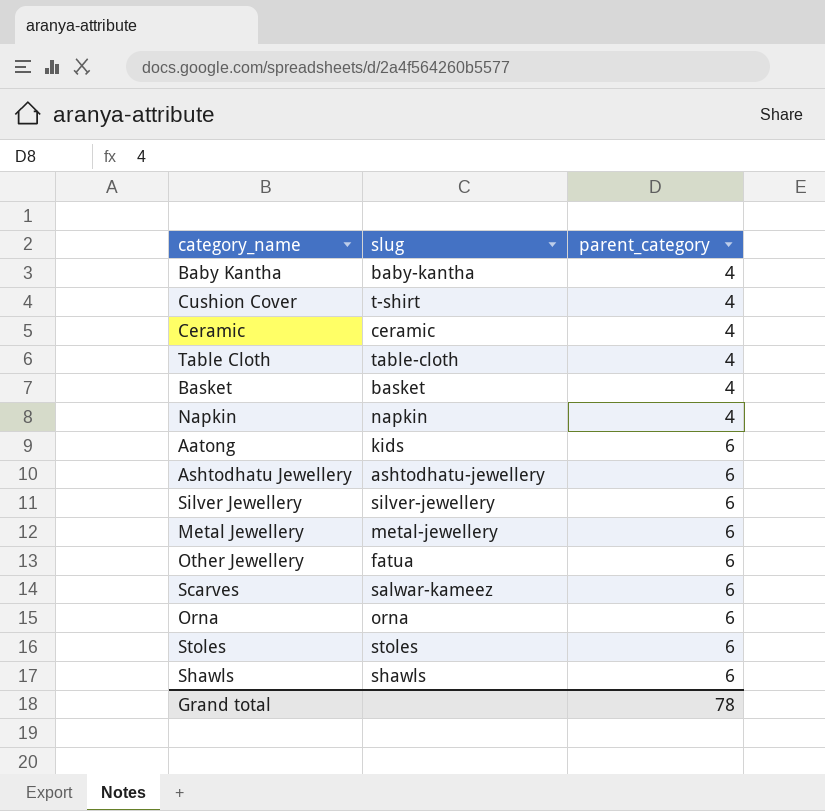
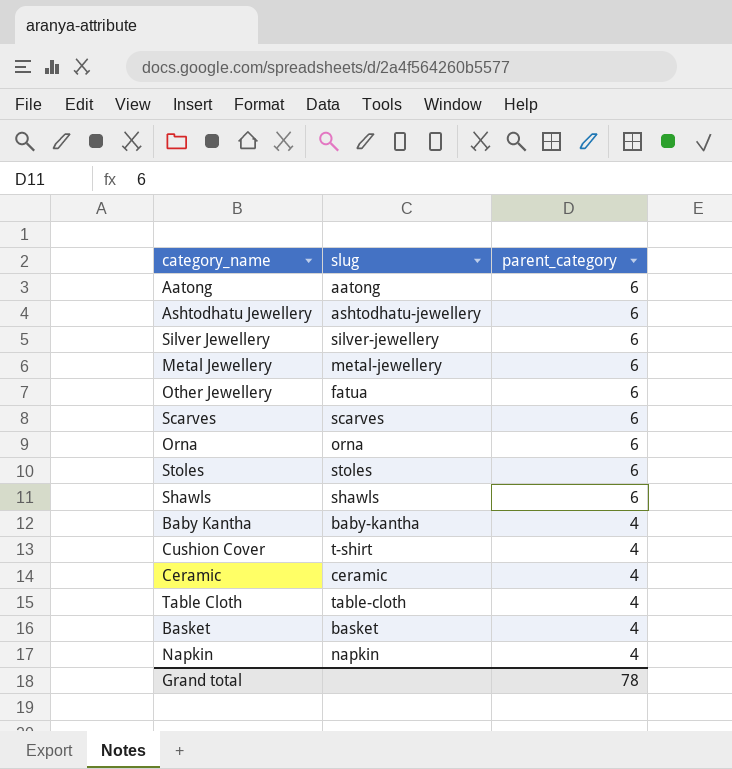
row order: parent_category ascending -> parent_category descending
Aatong | slug: kids -> aatong
Scarves | slug: salwar-kameez -> scarves

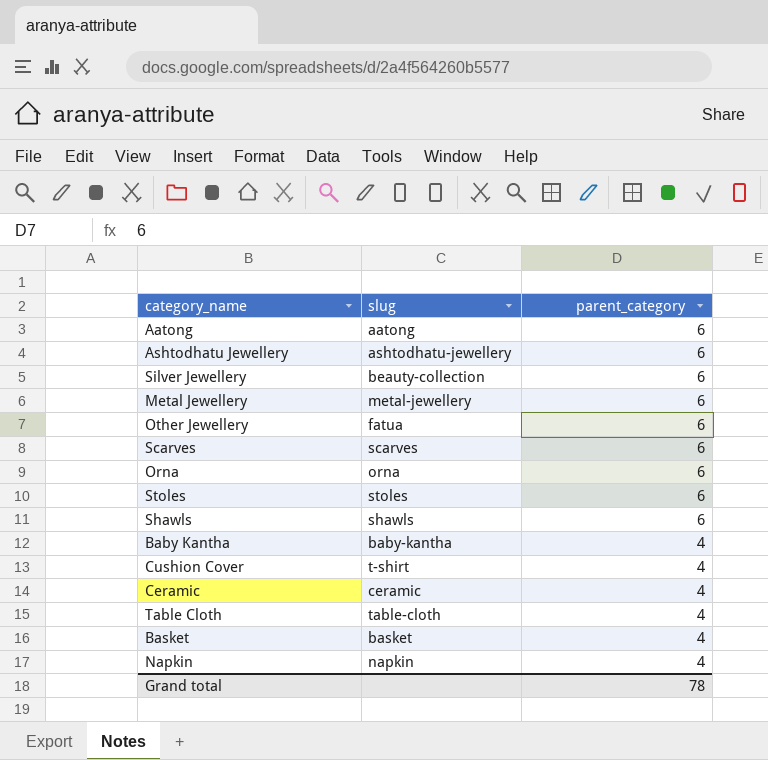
Silver Jewellery | slug: silver-jewellery -> beauty-collection

